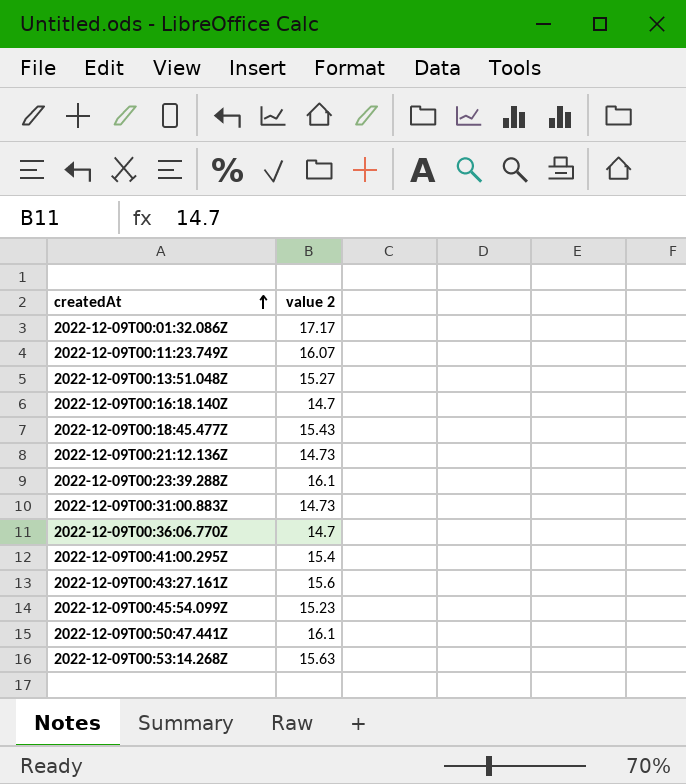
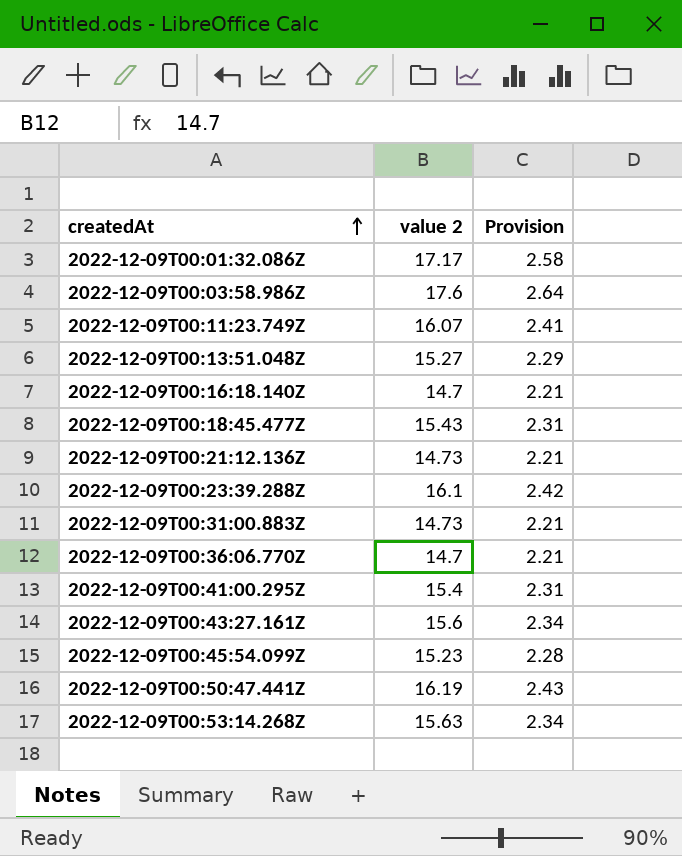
column Provision | formula: none -> [value 2] * 0.15
row 2022-12-09T00:03:58.986Z: none -> 17.6 | 2.64
2022-12-09T00:50:47.441Z | value 2: 16.1 -> 16.19

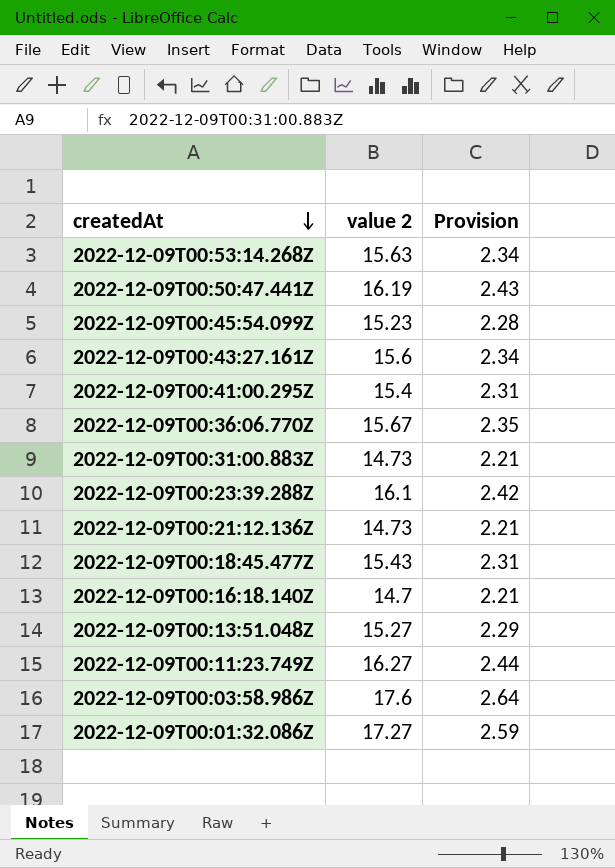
row order: createdAt ascending -> createdAt descending
2022-12-09T00:36:06.770Z | value 2: 14.7 -> 15.67
2022-12-09T00:36:06.770Z | Provision: 2.21 -> 2.35
2022-12-09T00:11:23.749Z | value 2: 16.07 -> 16.27
2022-12-09T00:11:23.749Z | Provision: 2.41 -> 2.44
2022-12-09T00:01:32.086Z | value 2: 17.17 -> 17.27
2022-12-09T00:01:32.086Z | Provision: 2.58 -> 2.59

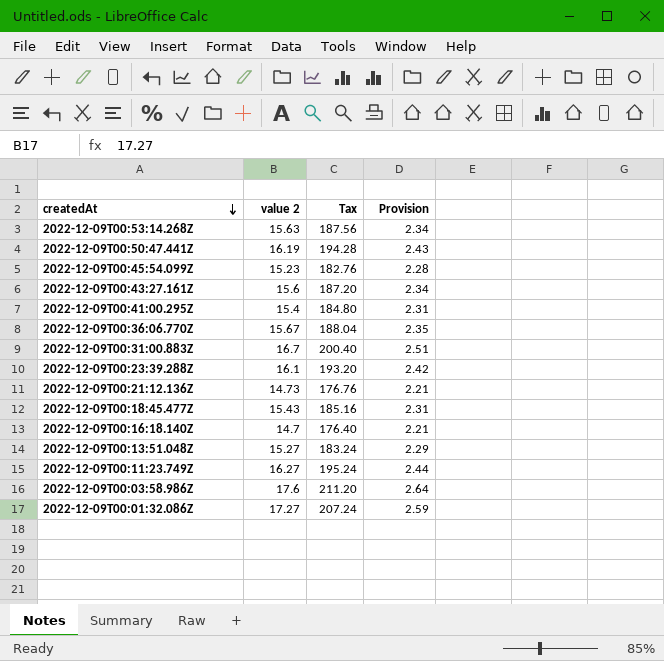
column Tax | formula: none -> [value 2] * 12
2022-12-09T00:31:00.883Z | value 2: 14.73 -> 16.7
2022-12-09T00:31:00.883Z | Provision: 2.21 -> 2.51

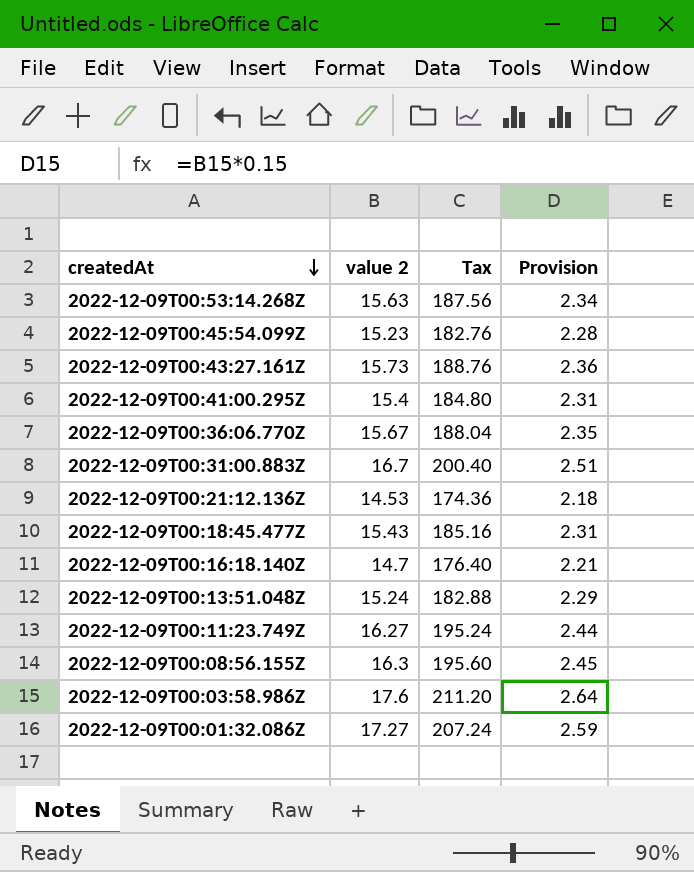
row 2022-12-09T00:50:47.441Z: 16.19 | 194.28 | 2.43 -> none
row 2022-12-09T00:23:39.288Z: 16.1 | 193.20 | 2.42 -> none
2022-12-09T00:43:27.161Z | value 2: 15.6 -> 15.73
2022-12-09T00:43:27.161Z | Tax: 187.20 -> 188.76
2022-12-09T00:43:27.161Z | Provision: 2.34 -> 2.36
2022-12-09T00:21:12.136Z | value 2: 14.73 -> 14.53
2022-12-09T00:21:12.136Z | Tax: 176.76 -> 174.36
2022-12-09T00:21:12.136Z | Provision: 2.21 -> 2.18
2022-12-09T00:13:51.048Z | value 2: 15.27 -> 15.24
2022-12-09T00:13:51.048Z | Tax: 183.24 -> 182.88
row 2022-12-09T00:08:56.155Z: none -> 16.3 | 195.60 | 2.45

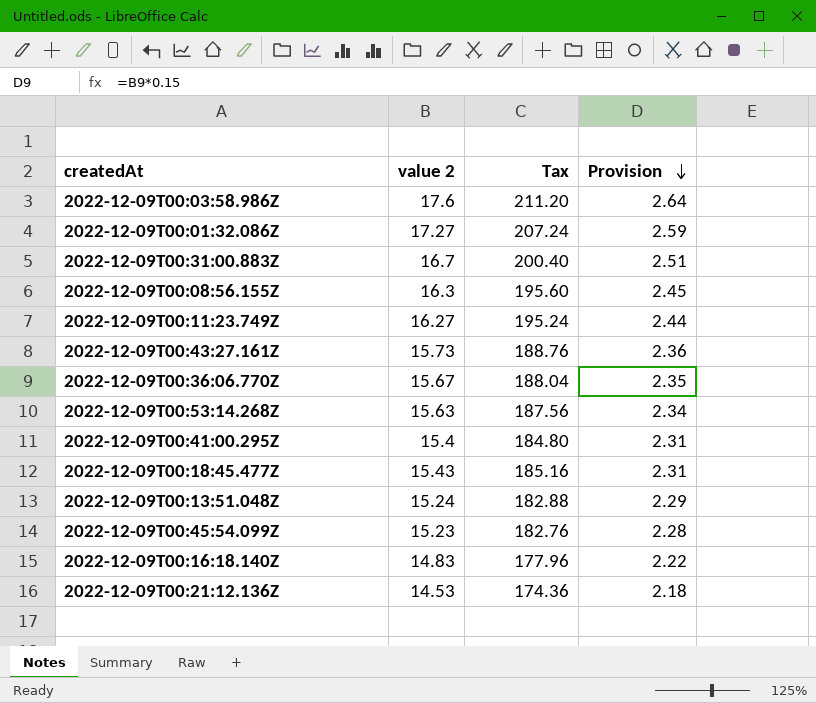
row order: createdAt descending -> Provision descending
2022-12-09T00:16:18.140Z | value 2: 14.7 -> 14.83
2022-12-09T00:16:18.140Z | Tax: 176.40 -> 177.96
2022-12-09T00:16:18.140Z | Provision: 2.21 -> 2.22

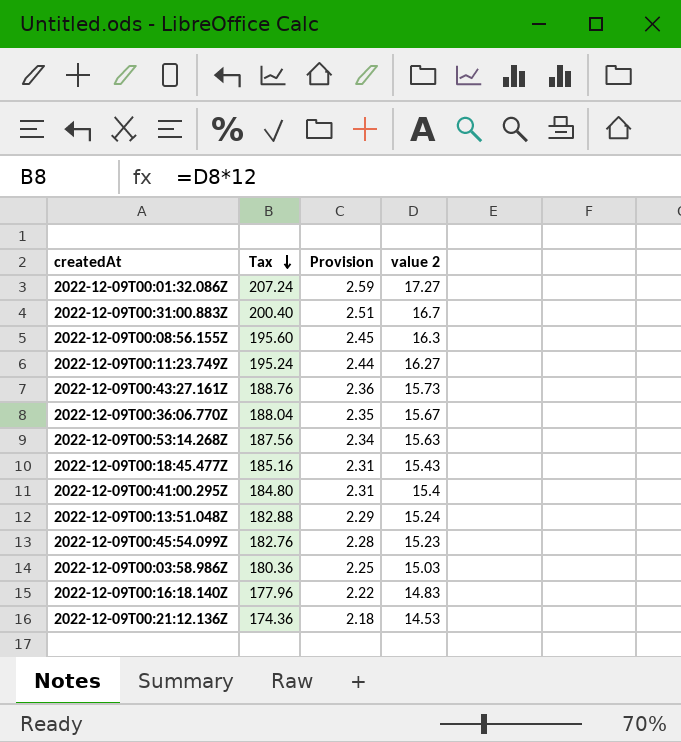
row order: Provision descending -> Tax descending
column value 2 | position: 2 -> 4
2022-12-09T00:03:58.986Z | Tax: 211.20 -> 180.36
2022-12-09T00:03:58.986Z | Provision: 2.64 -> 2.25
2022-12-09T00:03:58.986Z | value 2: 17.6 -> 15.03

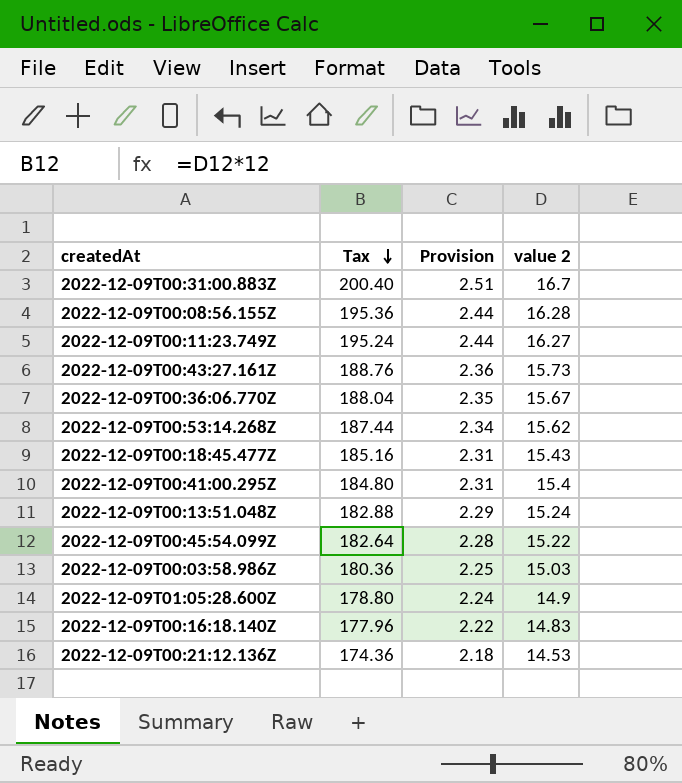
row 2022-12-09T00:01:32.086Z: 207.24 | 2.59 | 17.27 -> none
2022-12-09T00:08:56.155Z | Tax: 195.60 -> 195.36
2022-12-09T00:08:56.155Z | Provision: 2.45 -> 2.44
2022-12-09T00:08:56.155Z | value 2: 16.3 -> 16.28
2022-12-09T00:53:14.268Z | Tax: 187.56 -> 187.44
2022-12-09T00:53:14.268Z | value 2: 15.63 -> 15.62
2022-12-09T00:45:54.099Z | Tax: 182.76 -> 182.64
2022-12-09T00:45:54.099Z | value 2: 15.23 -> 15.22
row 2022-12-09T01:05:28.600Z: none -> 178.80 | 2.24 | 14.9

